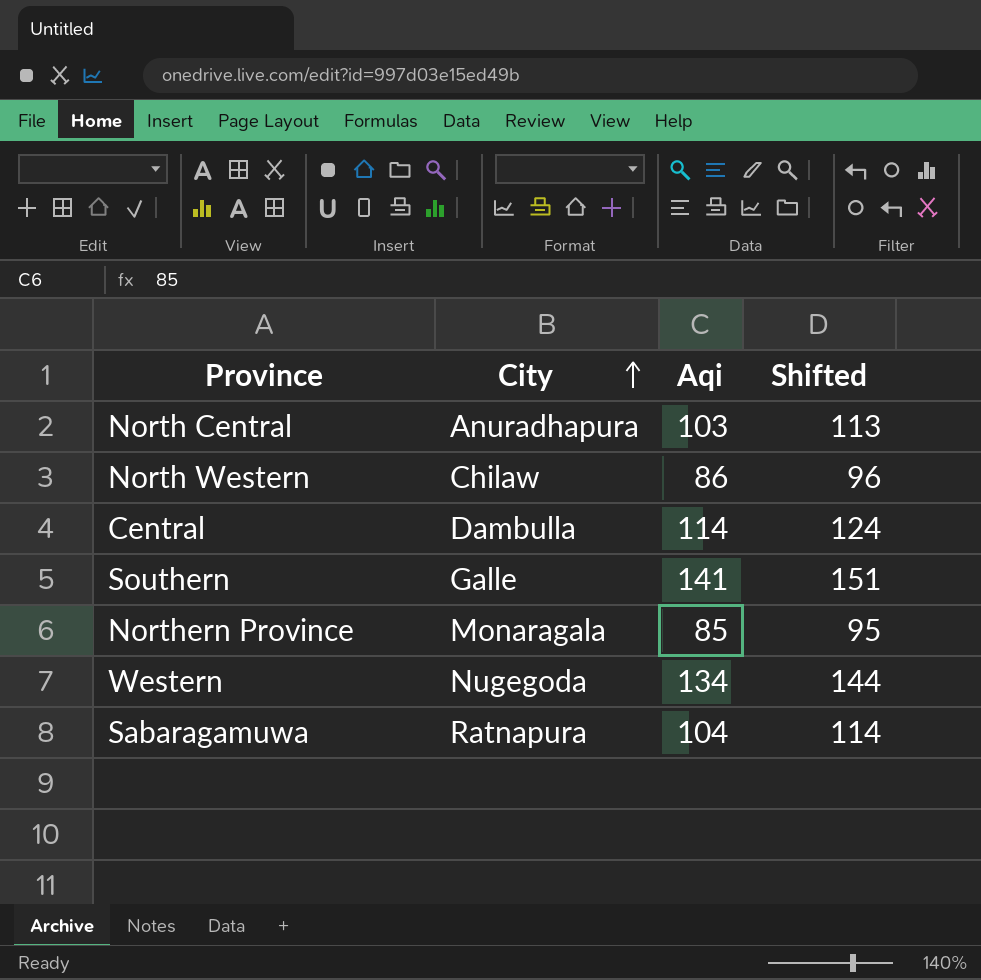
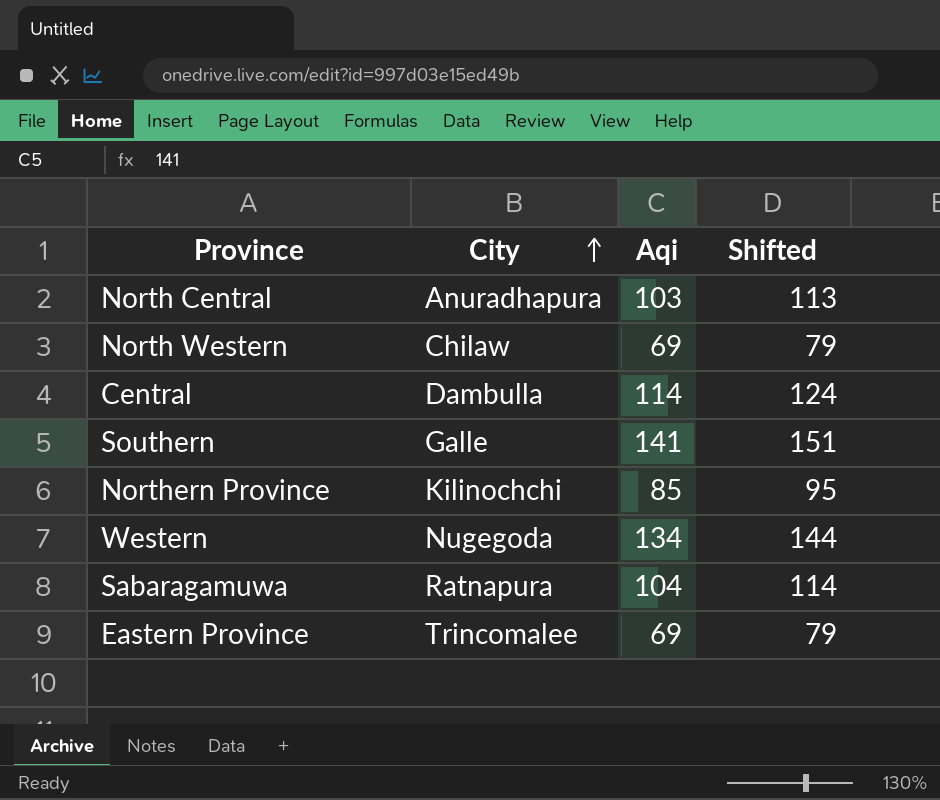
North Western | Aqi: 86 -> 69
North Western | Shifted: 96 -> 79
Northern Province | City: Monaragala -> Kilinochchi
row Eastern Province: none -> Trincomalee | 69 | 79

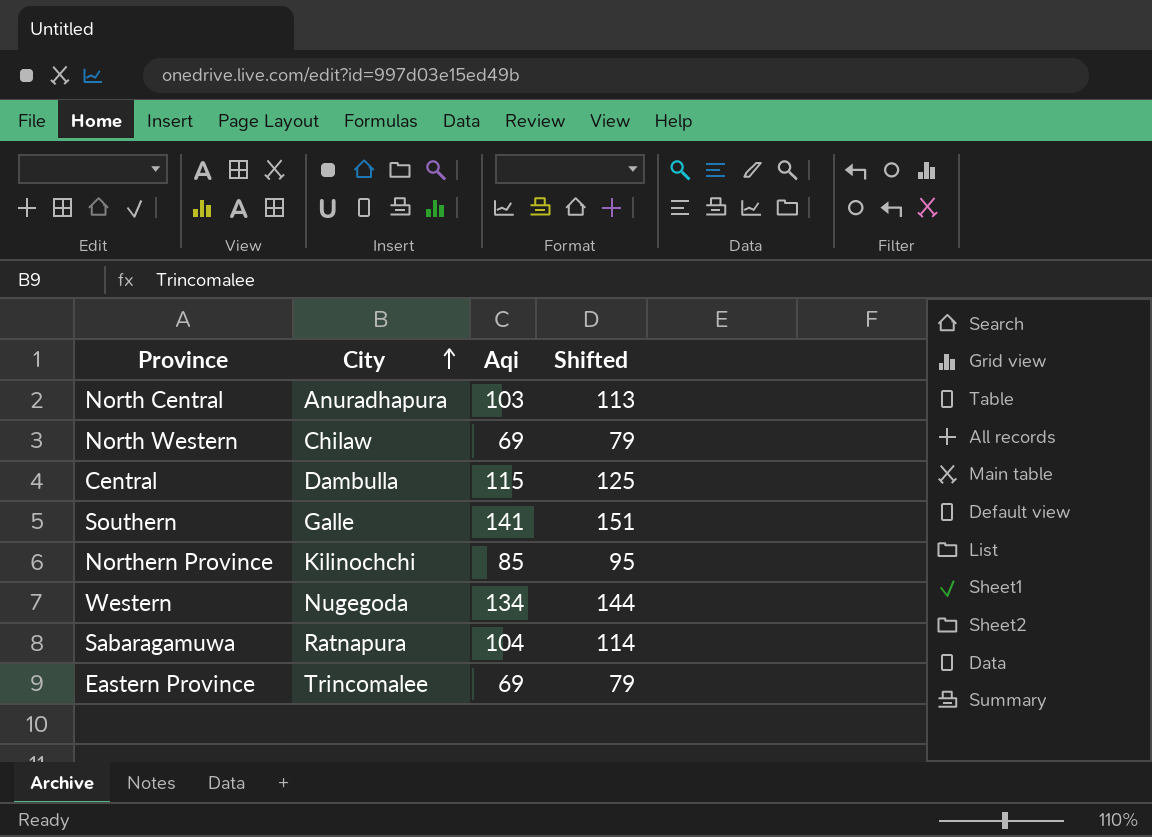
Central | Aqi: 114 -> 115
Central | Shifted: 124 -> 125

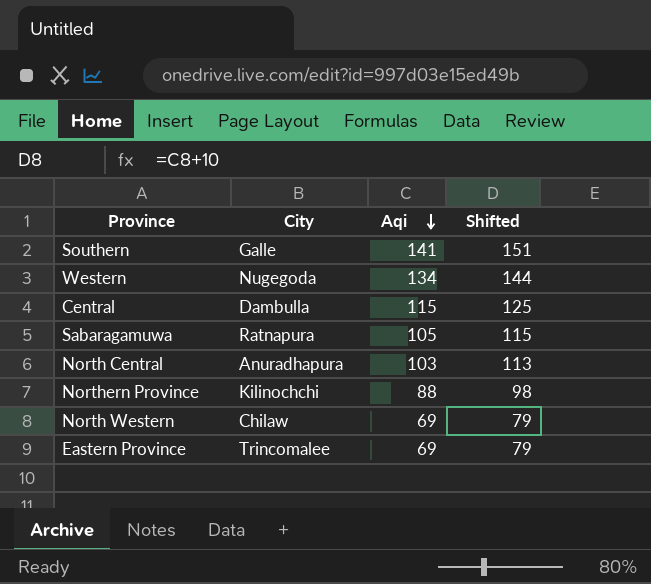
row order: City ascending -> Aqi descending
Sabaragamuwa | Aqi: 104 -> 105
Sabaragamuwa | Shifted: 114 -> 115
Northern Province | Aqi: 85 -> 88
Northern Province | Shifted: 95 -> 98

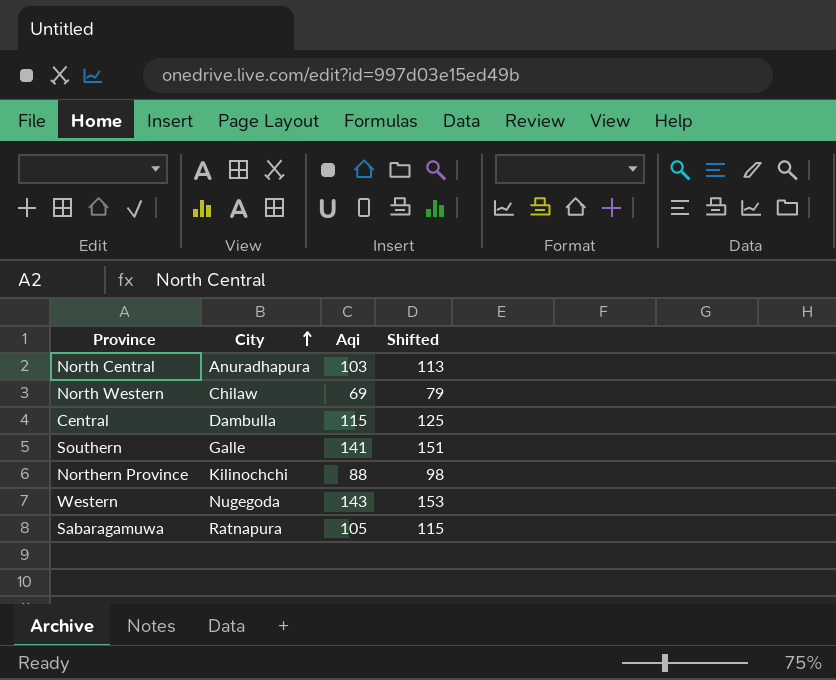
row order: Aqi descending -> City ascending
row Eastern Province: Trincomalee | 69 | 79 -> none
Western | Aqi: 134 -> 143
Western | Shifted: 144 -> 153

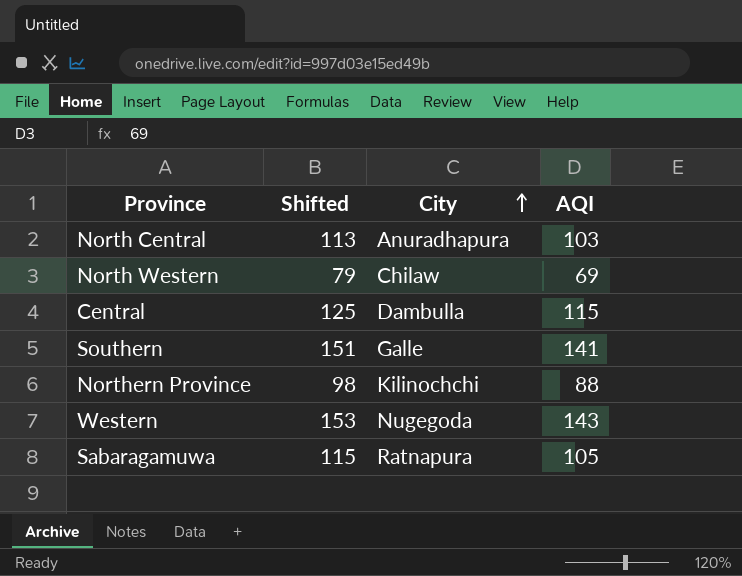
column Shifted | position: 4 -> 2
column name: Aqi -> AQI

